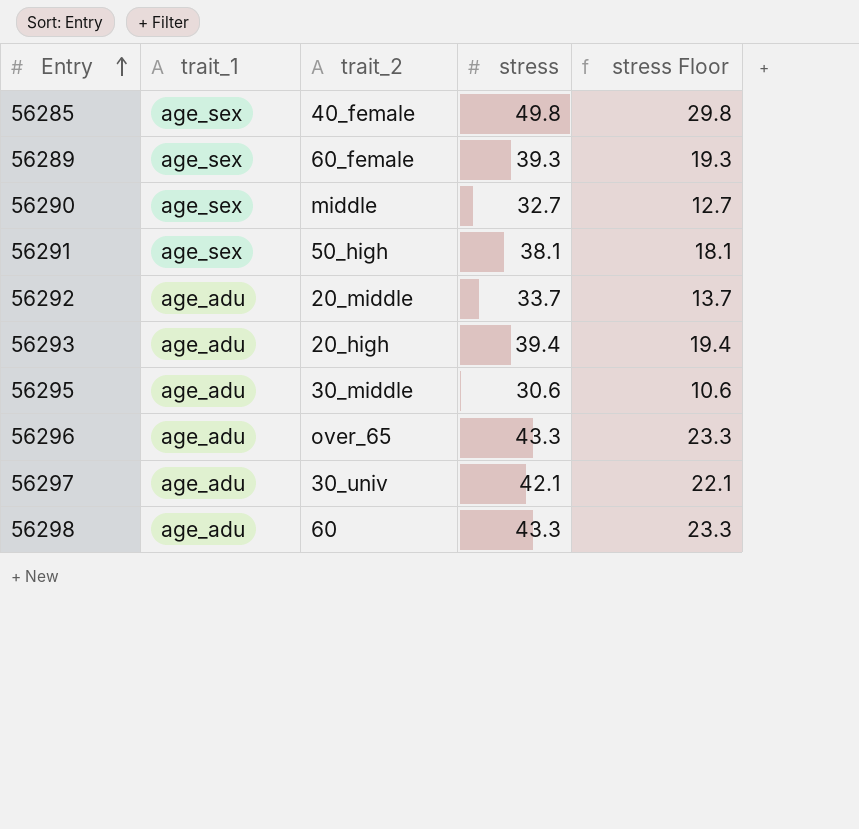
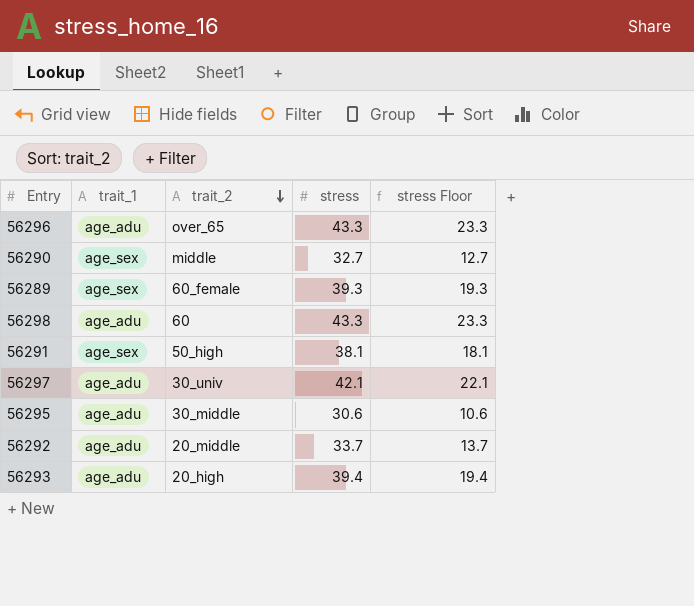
row order: Entry ascending -> trait_2 descending
row 56285: age_sex | 40_female | 49.8 | 29.8 -> none

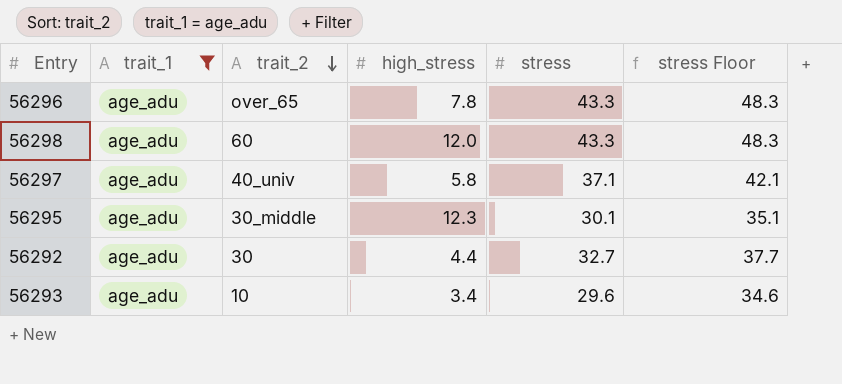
filter: none -> trait_1 = age_adu
column high_stress | position: none -> 4
column stress Floor | formula: [stress] - 20 -> [stress] + 5
56297 | trait_2: 30_univ -> 40_univ
56297 | stress: 42.1 -> 37.1
56295 | stress: 30.6 -> 30.1
56292 | trait_2: 20_middle -> 30
56292 | stress: 33.7 -> 32.7
56293 | trait_2: 20_high -> 10
56293 | stress: 39.4 -> 29.6

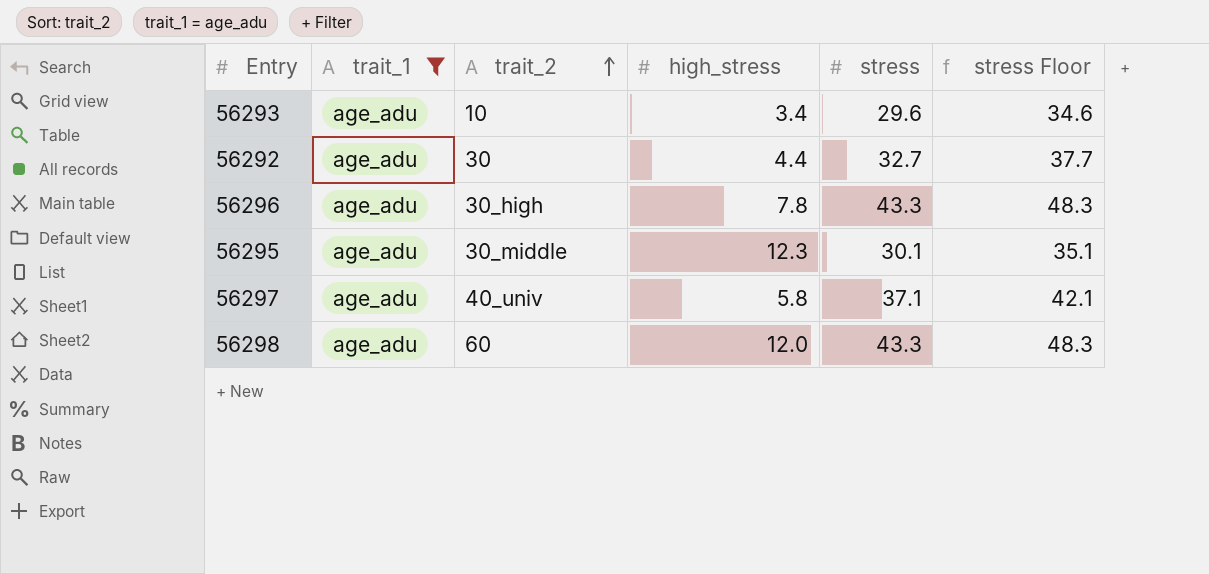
row order: trait_2 descending -> trait_2 ascending
56296 | trait_2: over_65 -> 30_high

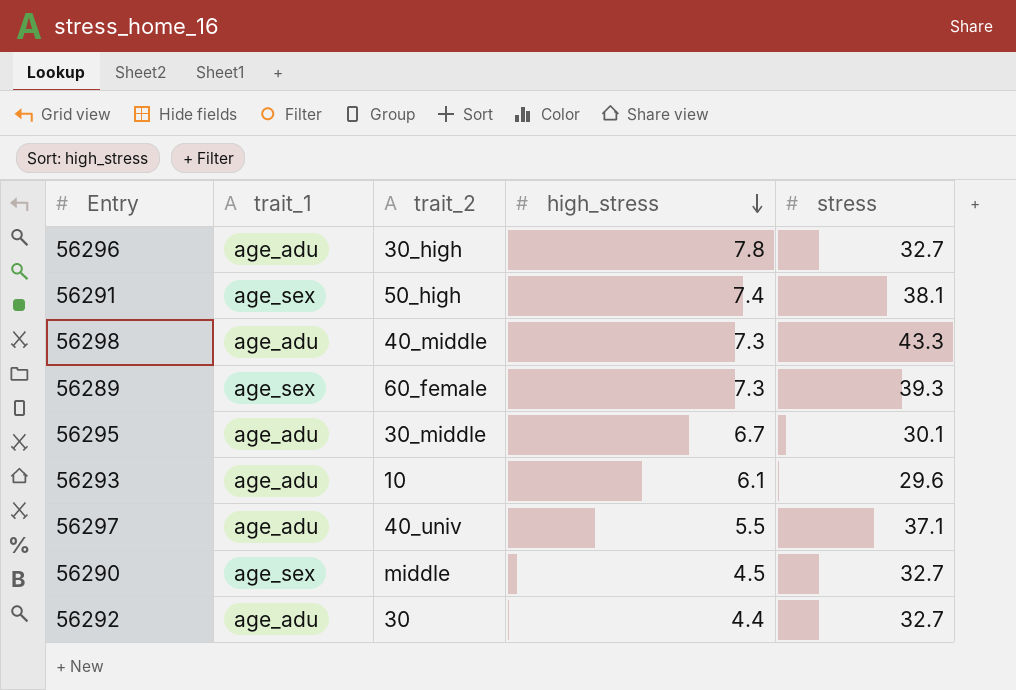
filter: trait_1 = age_adu -> none
row order: trait_2 ascending -> high_stress descending
column stress Floor | formula: [stress] + 5 -> none
56296 | stress: 43.3 -> 32.7
56298 | trait_2: 60 -> 40_middle
56298 | high_stress: 12.0 -> 7.3
56295 | high_stress: 12.3 -> 6.7
56293 | high_stress: 3.4 -> 6.1
56297 | high_stress: 5.8 -> 5.5

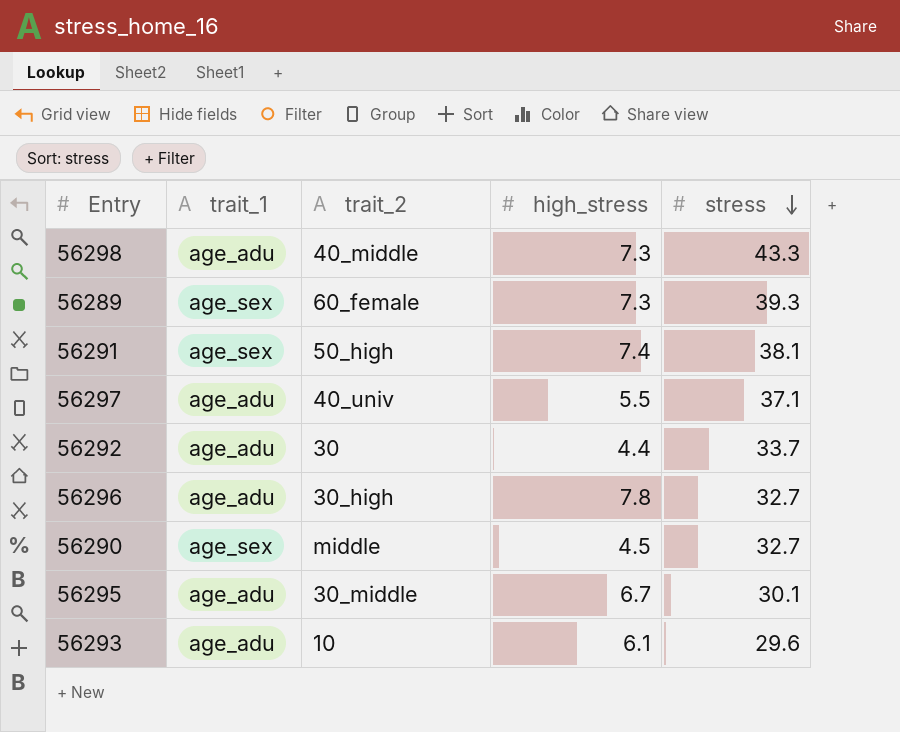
row order: high_stress descending -> stress descending
56292 | stress: 32.7 -> 33.7

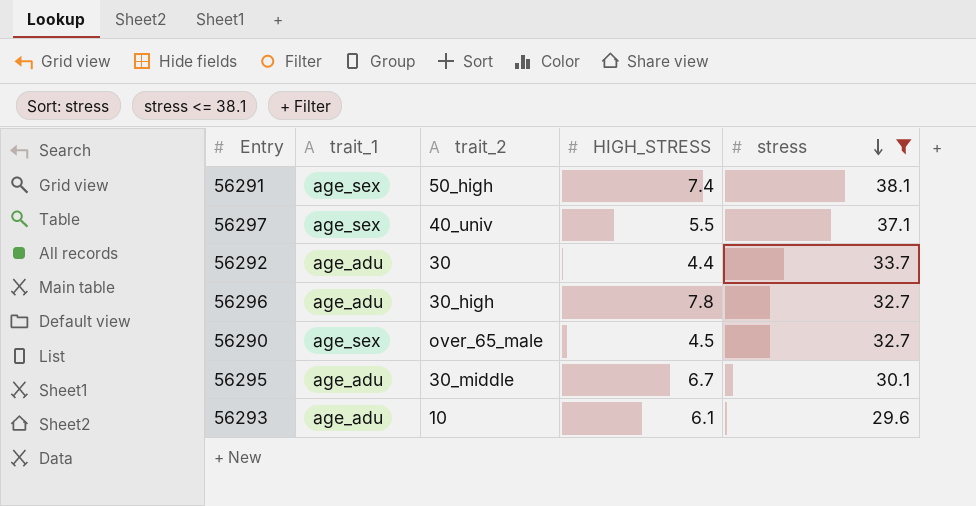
filter: none -> stress <= 38.1
column name: high_stress -> HIGH_STRESS
56297 | trait_1: age_adu -> age_sex
56290 | trait_2: middle -> over_65_male

